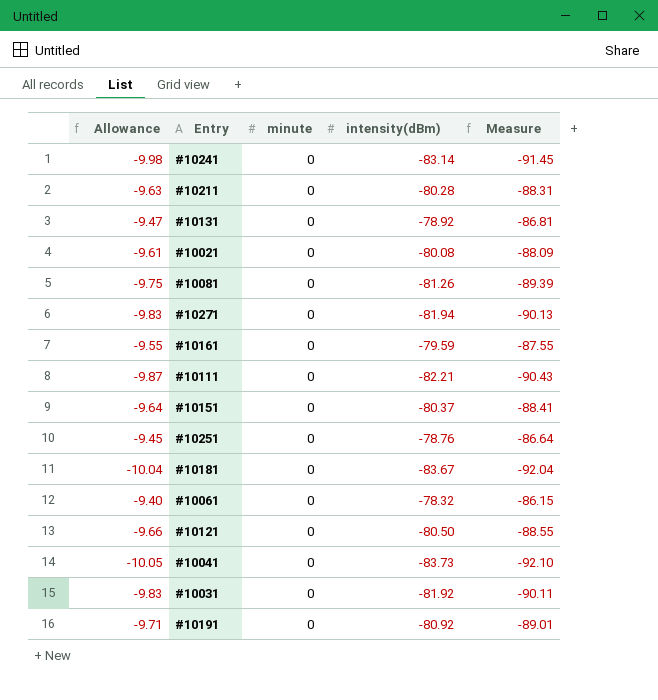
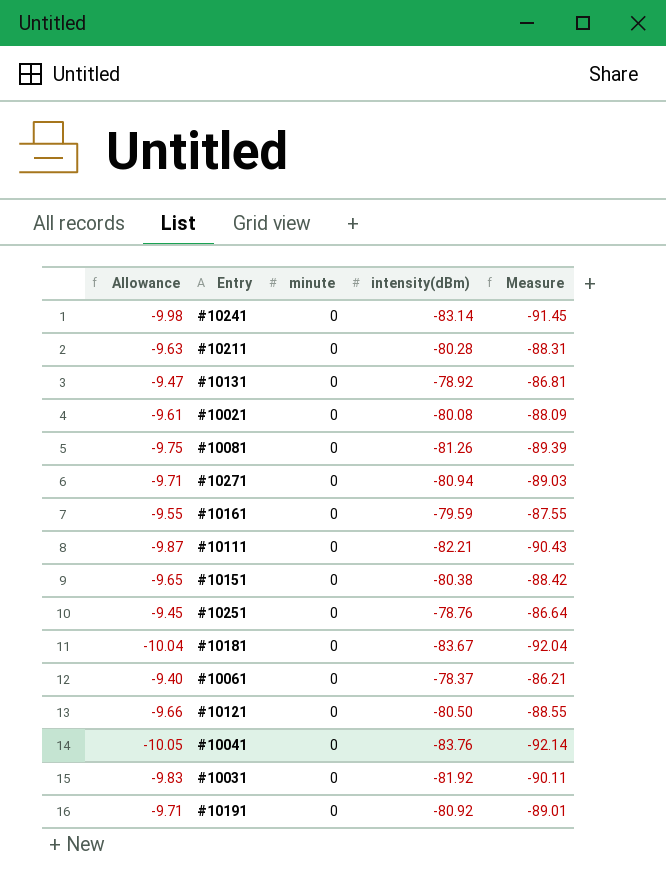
#10271 | Allowance: -9.83 -> -9.71
#10271 | intensity(dBm): -81.94 -> -80.94
#10271 | Measure: -90.13 -> -89.03
#10151 | Allowance: -9.64 -> -9.65
#10151 | intensity(dBm): -80.37 -> -80.38
#10151 | Measure: -88.41 -> -88.42
#10061 | intensity(dBm): -78.32 -> -78.37
#10061 | Measure: -86.15 -> -86.21
#10041 | intensity(dBm): -83.73 -> -83.76
#10041 | Measure: -92.10 -> -92.14

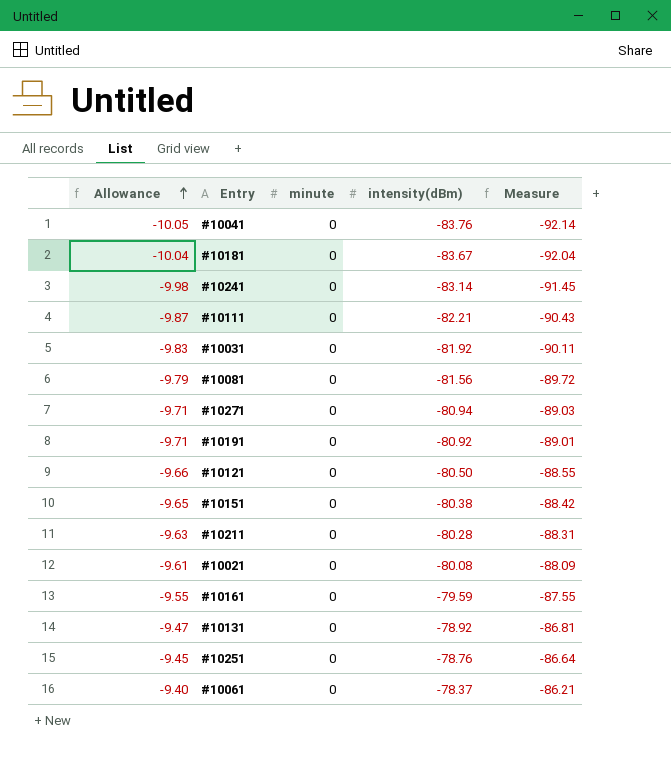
row order: none -> Allowance ascending
#10081 | Allowance: -9.75 -> -9.79
#10081 | intensity(dBm): -81.26 -> -81.56
#10081 | Measure: -89.39 -> -89.72

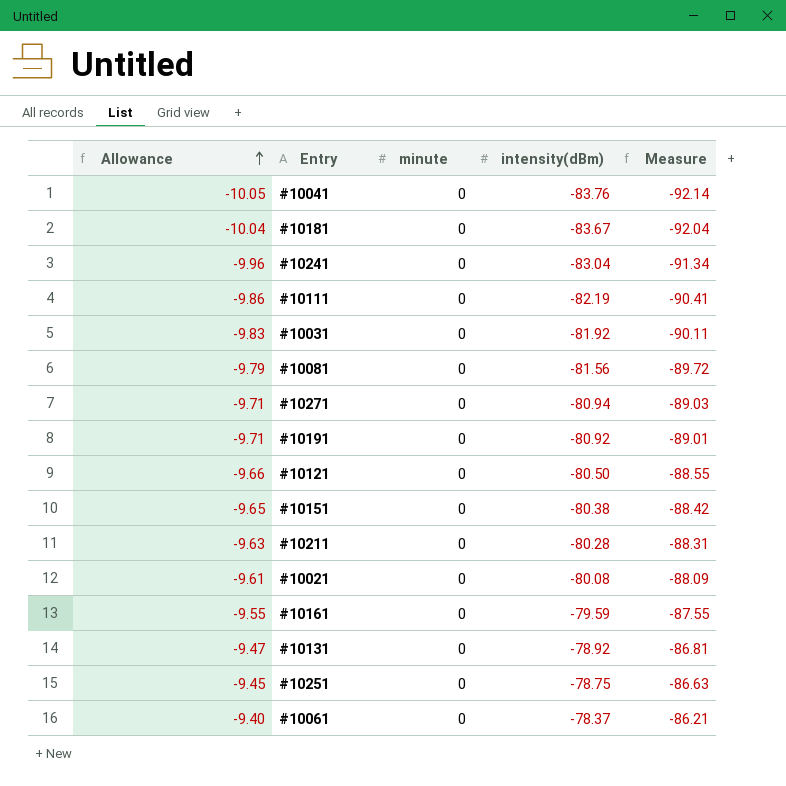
#10241 | Allowance: -9.98 -> -9.96
#10241 | intensity(dBm): -83.14 -> -83.04
#10241 | Measure: -91.45 -> -91.34
#10111 | Allowance: -9.87 -> -9.86
#10111 | intensity(dBm): -82.21 -> -82.19
#10111 | Measure: -90.43 -> -90.41
#10251 | intensity(dBm): -78.76 -> -78.75
#10251 | Measure: -86.64 -> -86.63

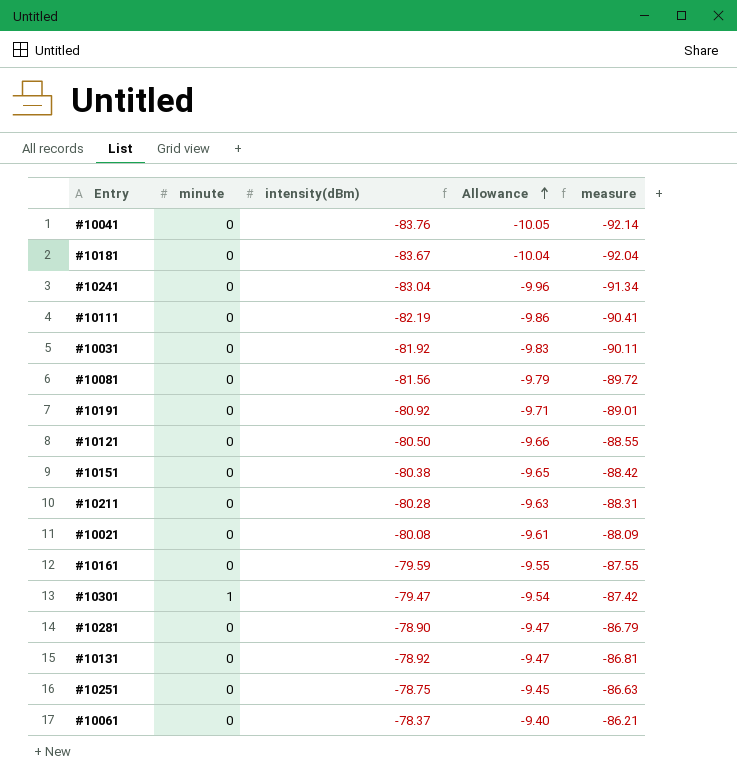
column Allowance | position: 1 -> 4
column name: Measure -> measure
row #10271: -9.71 | 0 | -80.94 | -89.03 -> none
row #10301: none -> 1 | -79.47 | -9.54 | -87.42
row #10281: none -> 0 | -78.90 | -9.47 | -86.79

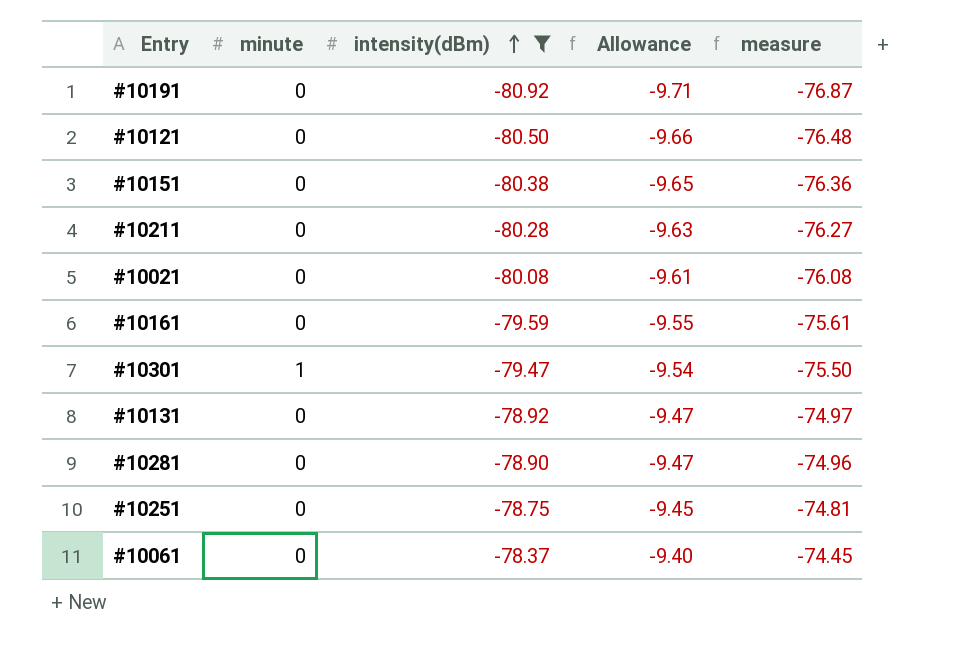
filter: none -> intensity(dBm) >= -80.92
row order: Allowance ascending -> intensity(dBm) ascending
column measure | formula: [intensity(dBm)] * 1.1 -> [intensity(dBm)] * 0.95

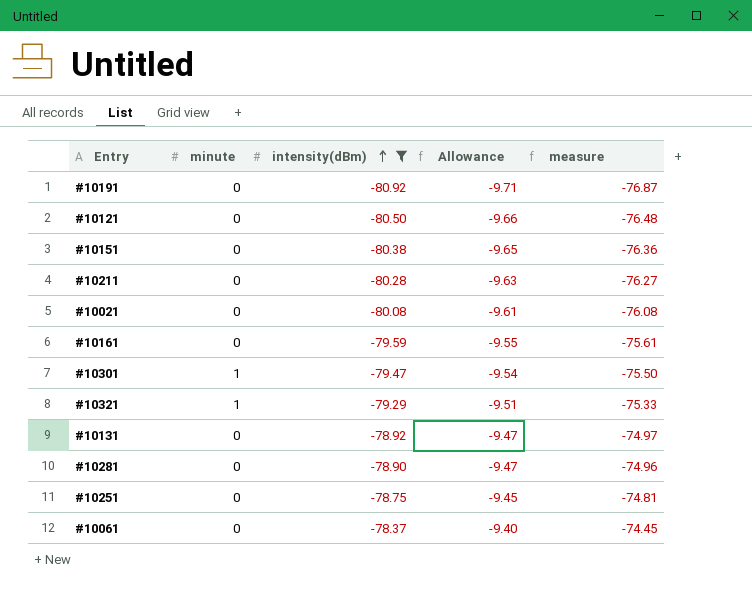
row #10321: none -> 1 | -79.29 | -9.51 | -75.33

